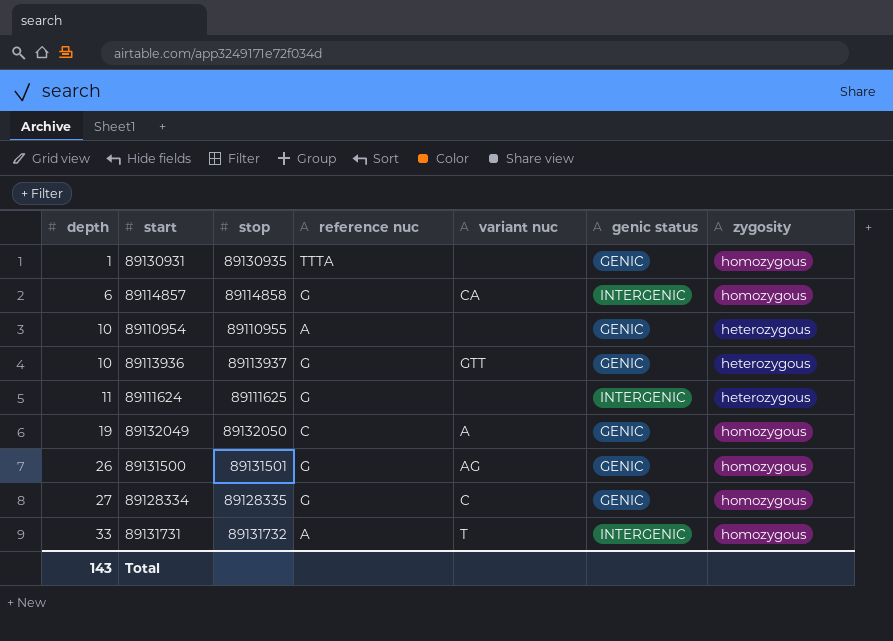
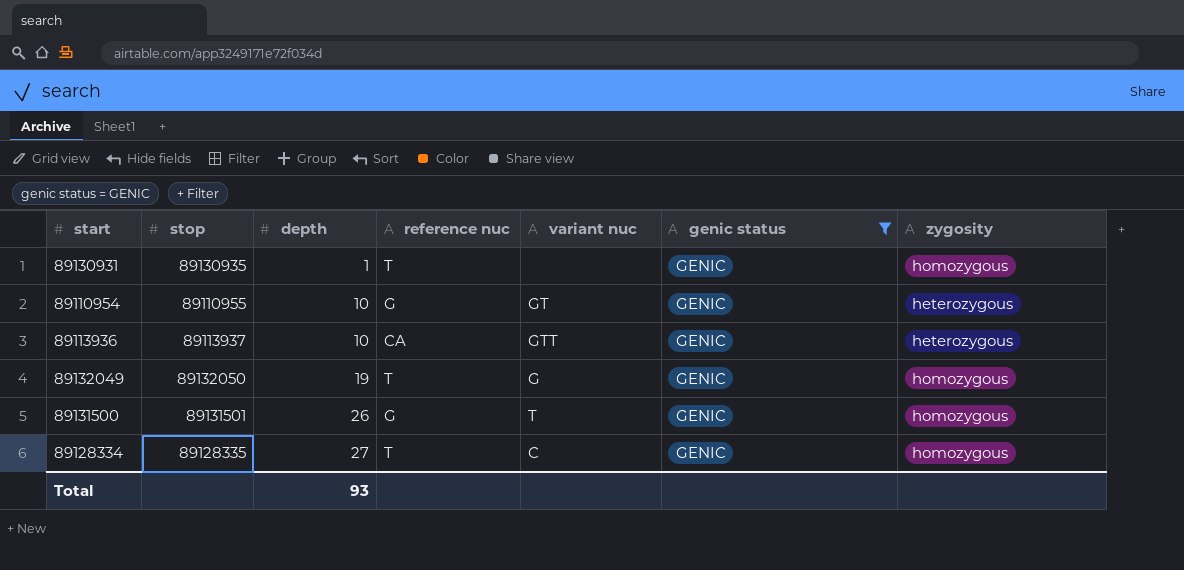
filter: none -> genic status = GENIC
column depth | position: 1 -> 3
89130931 | reference nuc: TTTA -> T
89110954 | reference nuc: A -> G
89110954 | variant nuc: none -> GT
89113936 | reference nuc: G -> CA
89132049 | reference nuc: C -> T
89132049 | variant nuc: A -> G
89131500 | variant nuc: AG -> T
89128334 | reference nuc: G -> T
Total | depth: 143 -> 93

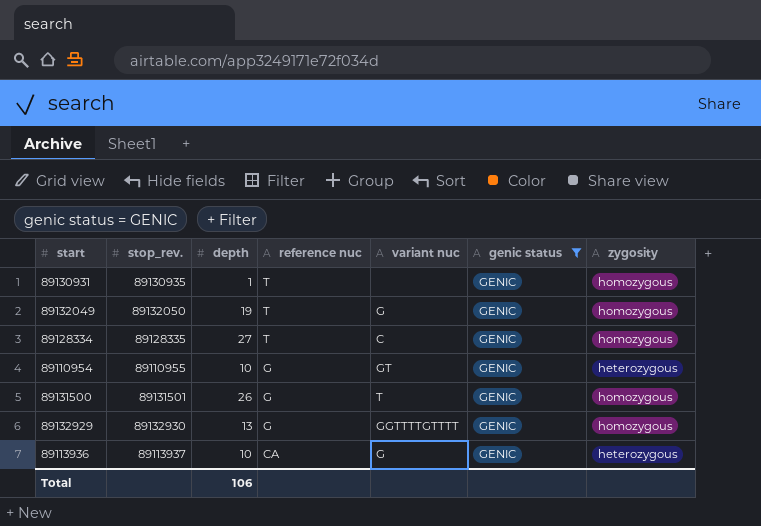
row order: depth ascending -> reference nuc descending
column name: stop -> stop_rev.
row 89132929: none -> 89132930 | 13 | G | GGTTTTGTTTT | GENIC | homozygous
89113936 | variant nuc: GTT -> G
Total | depth: 93 -> 106

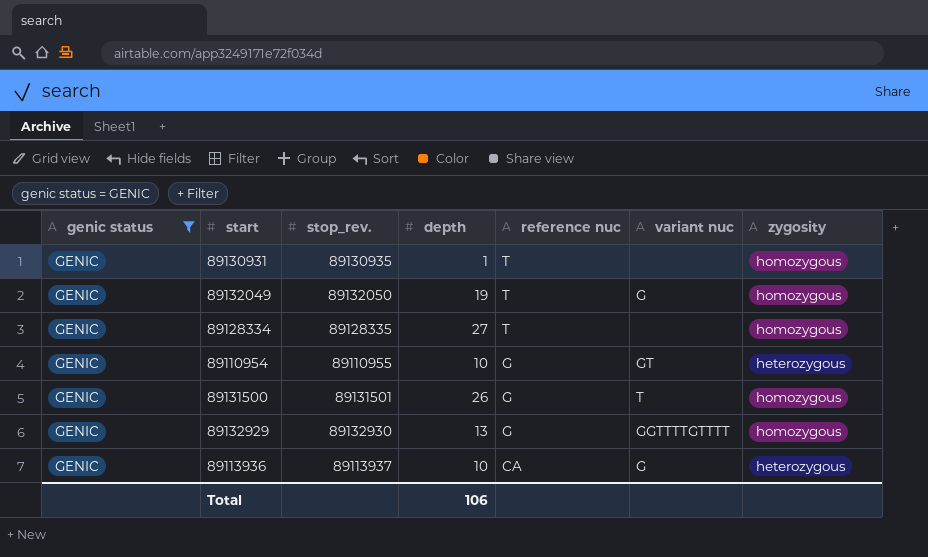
column genic status | position: 6 -> 1
89128334 | variant nuc: C -> none

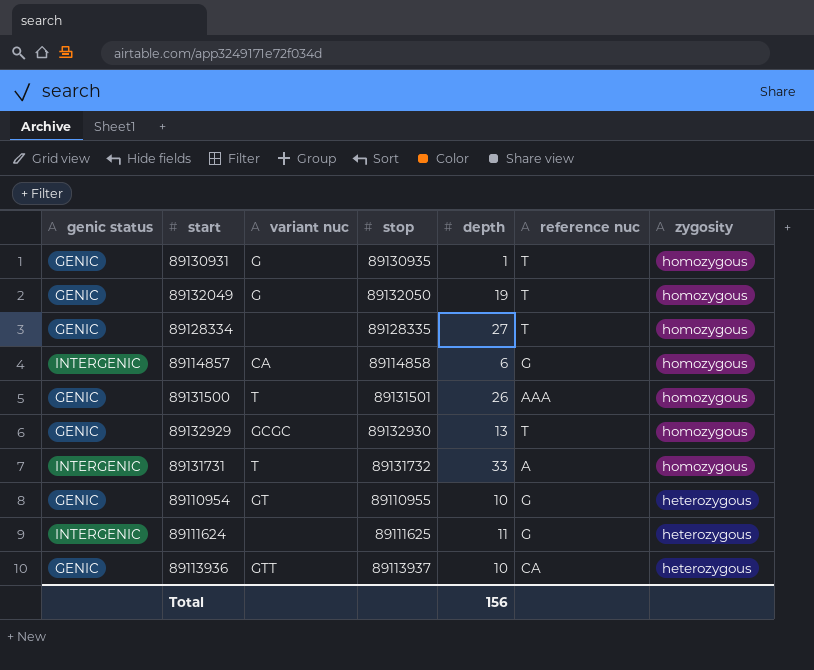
filter: genic status = GENIC -> none
row order: reference nuc descending -> zygosity descending
column variant nuc | position: 6 -> 3
column name: stop_rev. -> stop
89130931 | variant nuc: none -> G
89131500 | reference nuc: G -> AAA
89132929 | variant nuc: GGTTTTGTTTT -> GCGC
89132929 | reference nuc: G -> T
89113936 | variant nuc: G -> GTT
Total | depth: 106 -> 156

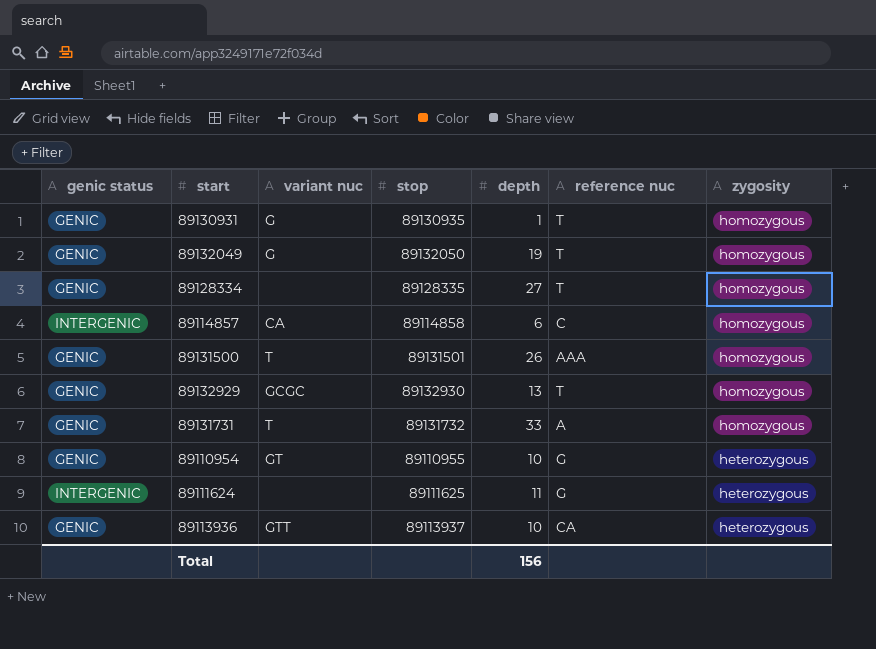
89114857 | reference nuc: G -> C
89131731 | genic status: INTERGENIC -> GENIC

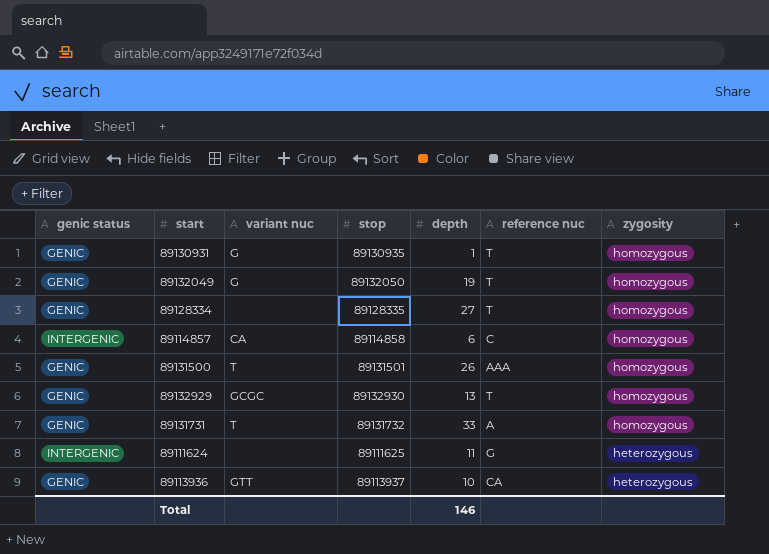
row 89110954: GENIC | GT | 89110955 | 10 | G | heterozygous -> none
Total | depth: 156 -> 146

